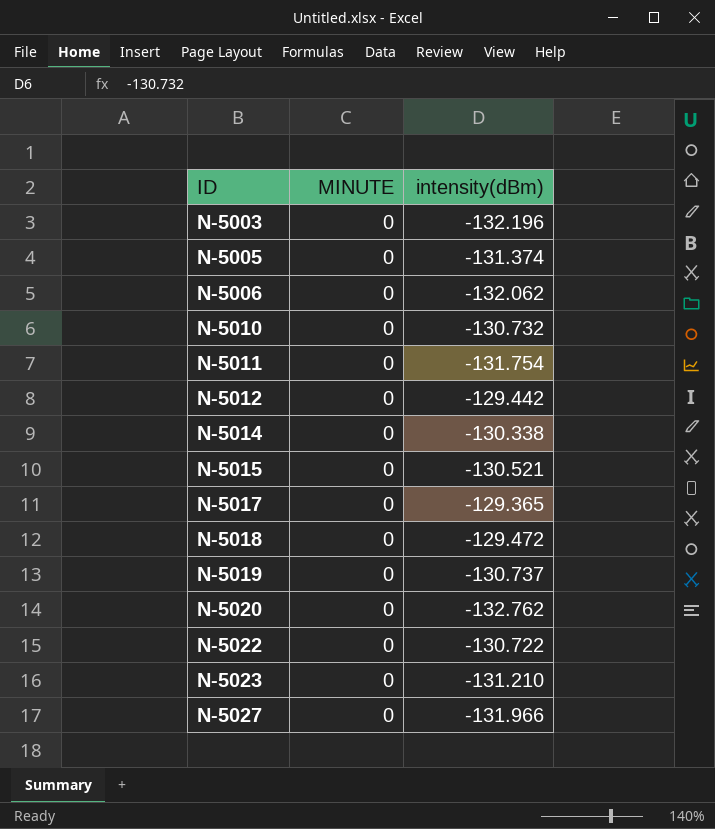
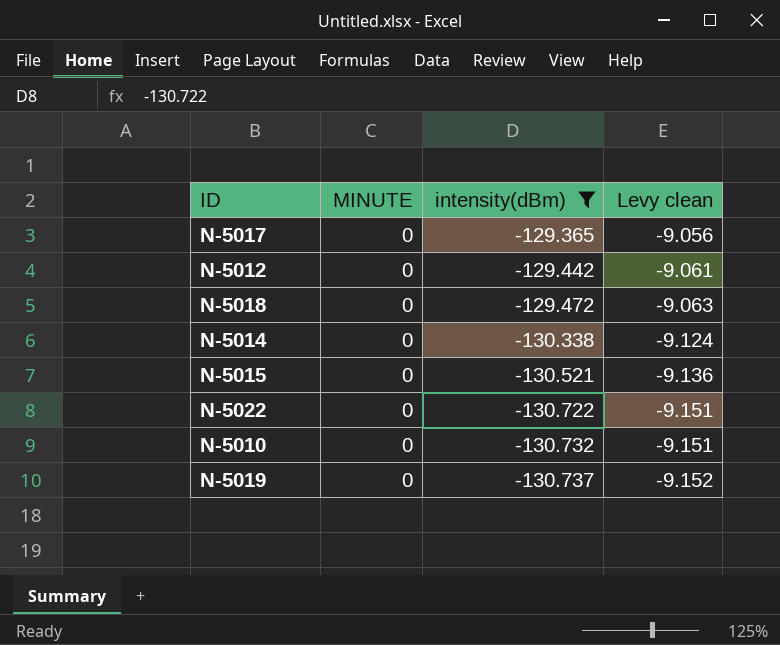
filter: none -> intensity(dBm) >= -130.737
row order: ID ascending -> intensity(dBm) descending
column Levy clean | formula: none -> [intensity(dBm)] * 0.07

